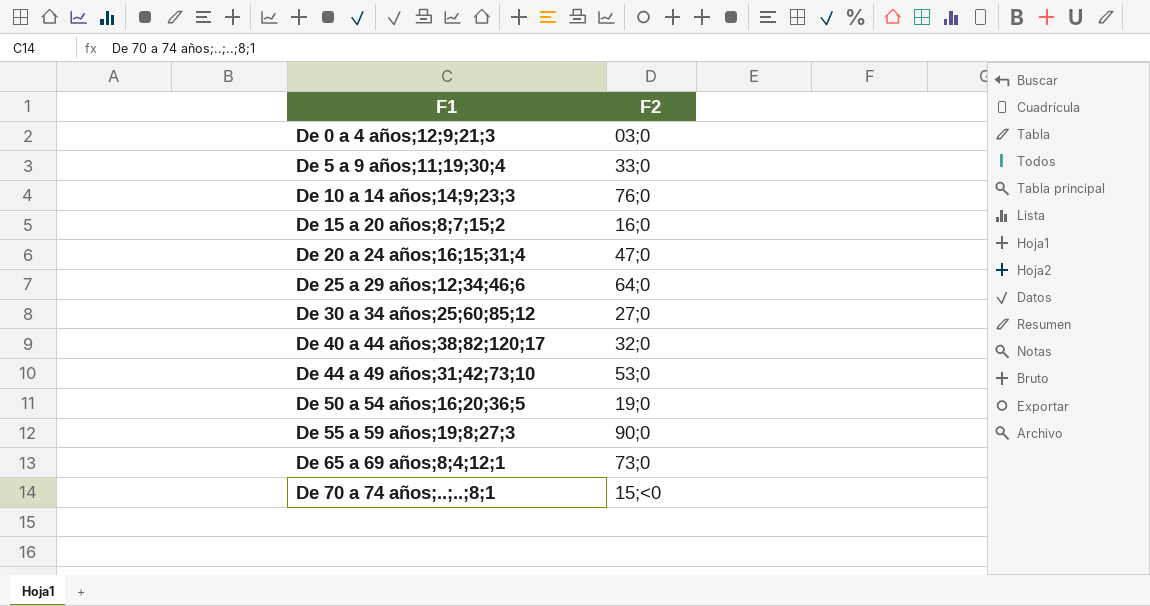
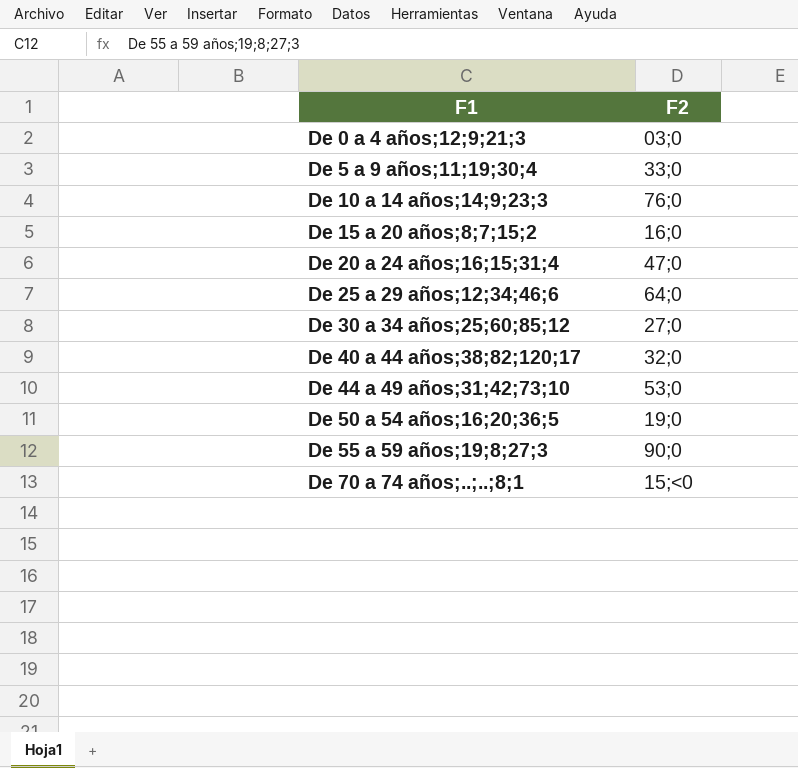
row De 65 a 69 años;8;4;12;1: 73;0 -> none

